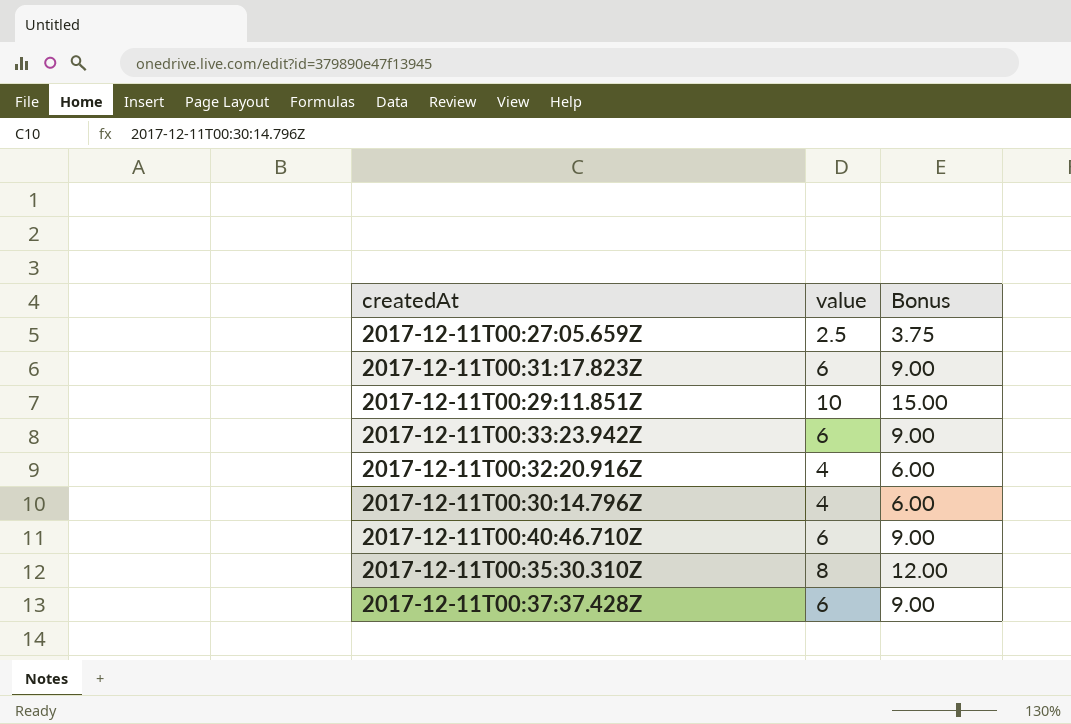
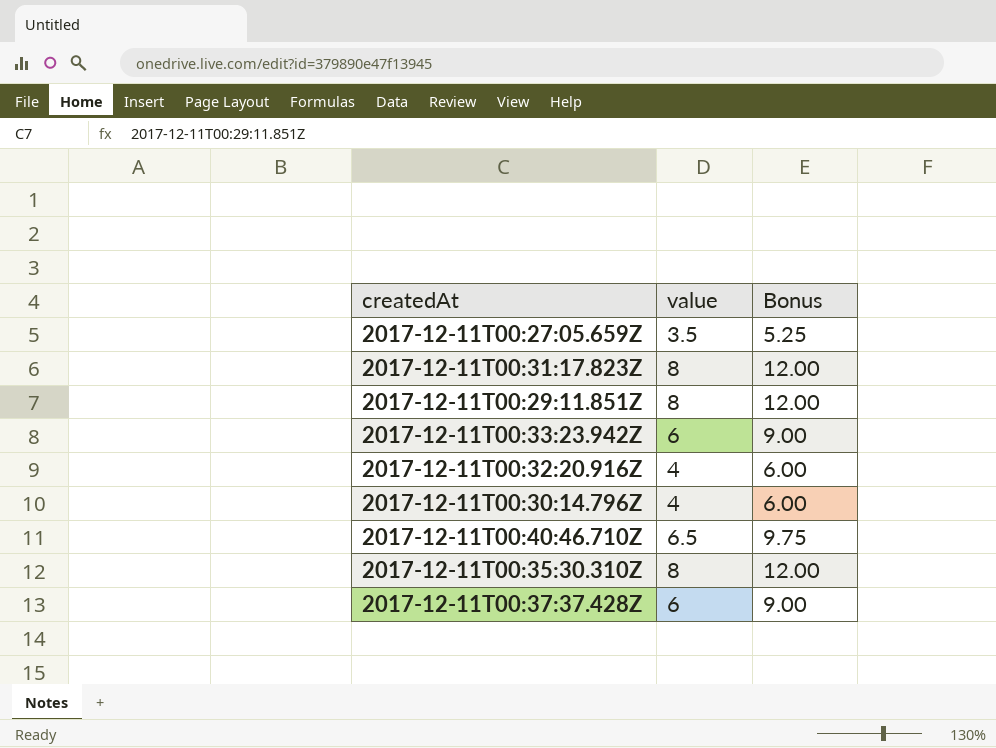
2017-12-11T00:27:05.659Z | value: 2.5 -> 3.5
2017-12-11T00:27:05.659Z | Bonus: 3.75 -> 5.25
2017-12-11T00:31:17.823Z | value: 6 -> 8
2017-12-11T00:31:17.823Z | Bonus: 9.00 -> 12.00
2017-12-11T00:29:11.851Z | value: 10 -> 8
2017-12-11T00:29:11.851Z | Bonus: 15.00 -> 12.00
2017-12-11T00:40:46.710Z | value: 6 -> 6.5
2017-12-11T00:40:46.710Z | Bonus: 9.00 -> 9.75

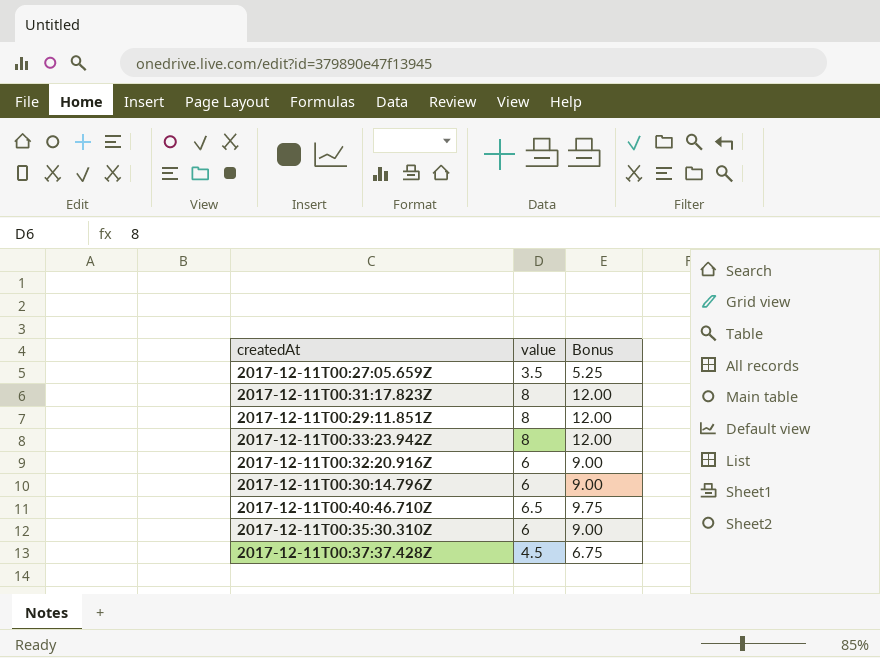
2017-12-11T00:33:23.942Z | value: 6 -> 8
2017-12-11T00:33:23.942Z | Bonus: 9.00 -> 12.00
2017-12-11T00:32:20.916Z | value: 4 -> 6
2017-12-11T00:32:20.916Z | Bonus: 6.00 -> 9.00
2017-12-11T00:30:14.796Z | value: 4 -> 6
2017-12-11T00:30:14.796Z | Bonus: 6.00 -> 9.00
2017-12-11T00:35:30.310Z | value: 8 -> 6
2017-12-11T00:35:30.310Z | Bonus: 12.00 -> 9.00
2017-12-11T00:37:37.428Z | value: 6 -> 4.5
2017-12-11T00:37:37.428Z | Bonus: 9.00 -> 6.75

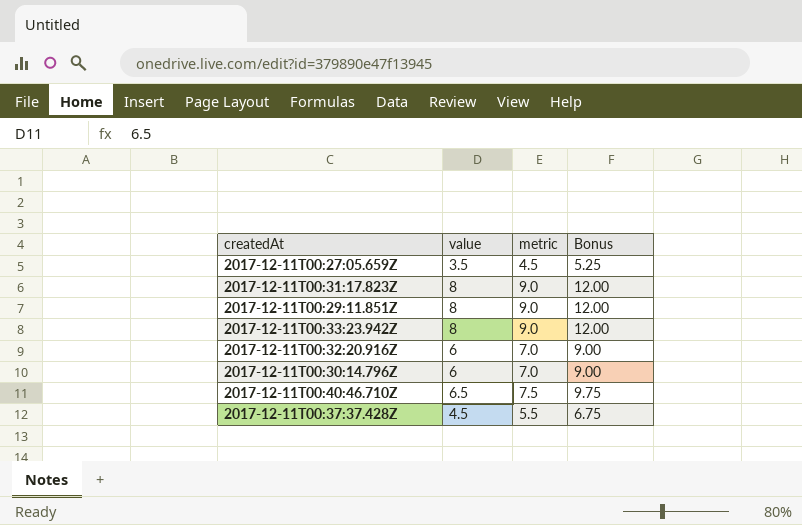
column metric | formula: none -> [value] + 1
row 2017-12-11T00:35:30.310Z: 6 | 9.00 -> none

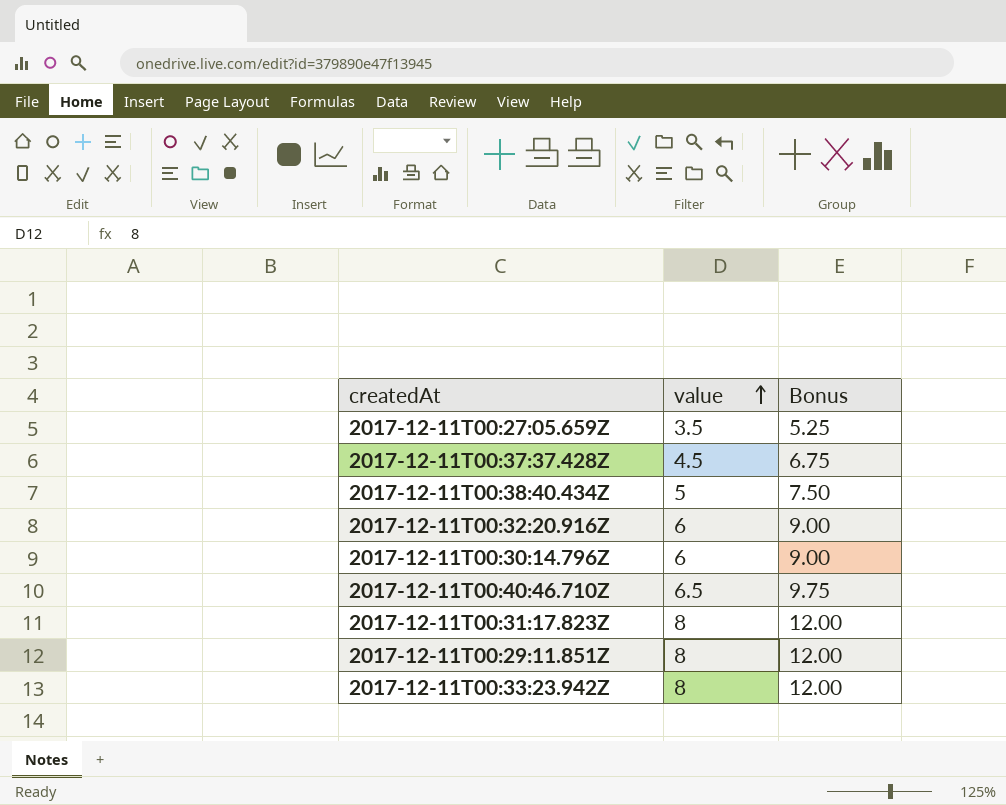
row order: none -> value ascending
column metric | formula: [value] + 1 -> none
row 2017-12-11T00:38:40.434Z: none -> 5 | 7.50

